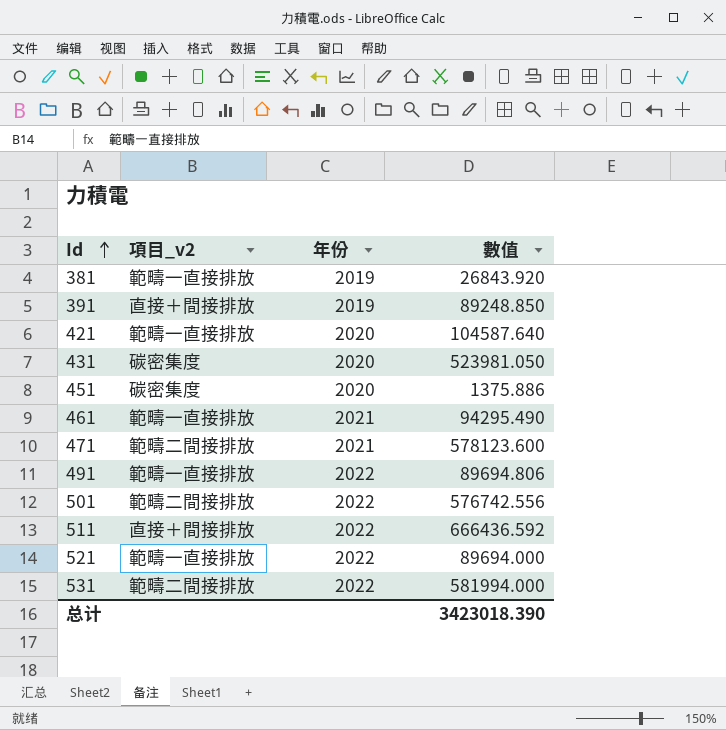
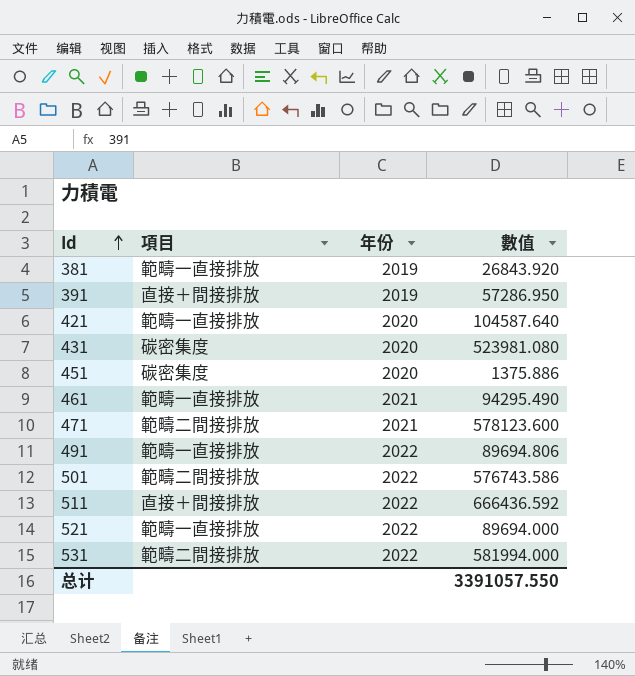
column name: 項目_v2 -> 項目
391 | 數值: 89248.850 -> 57286.950
431 | 數值: 523981.050 -> 523981.080
501 | 數值: 576742.556 -> 576743.586
总计 | 數值: 3423018.390 -> 3391057.550

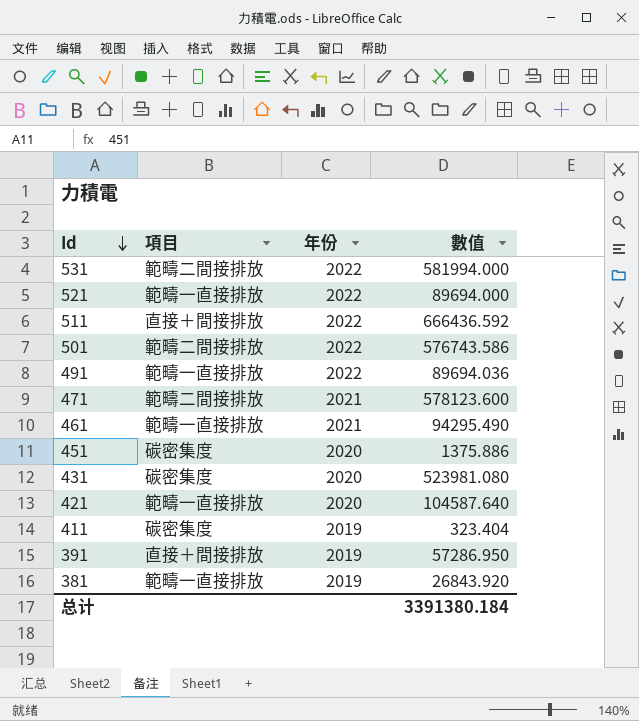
row order: Id ascending -> Id descending
491 | 數值: 89694.806 -> 89694.036
row 411: none -> 碳密集度 | 2019 | 323.404
总计 | 數值: 3391057.550 -> 3391380.184

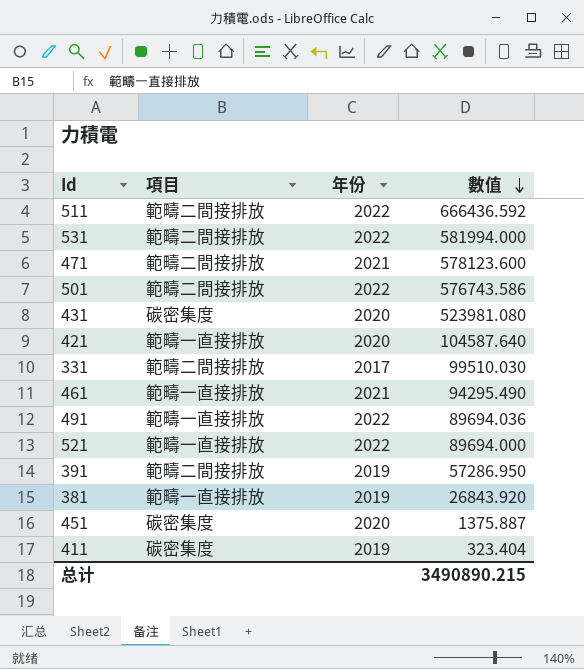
row order: Id descending -> 數值 descending
511 | 項目: 直接＋間接排放 -> 範疇二間接排放
row 331: none -> 範疇二間接排放 | 2017 | 99510.030
391 | 項目: 直接＋間接排放 -> 範疇二間接排放
451 | 數值: 1375.886 -> 1375.887
总计 | 數值: 3391380.184 -> 3490890.215

